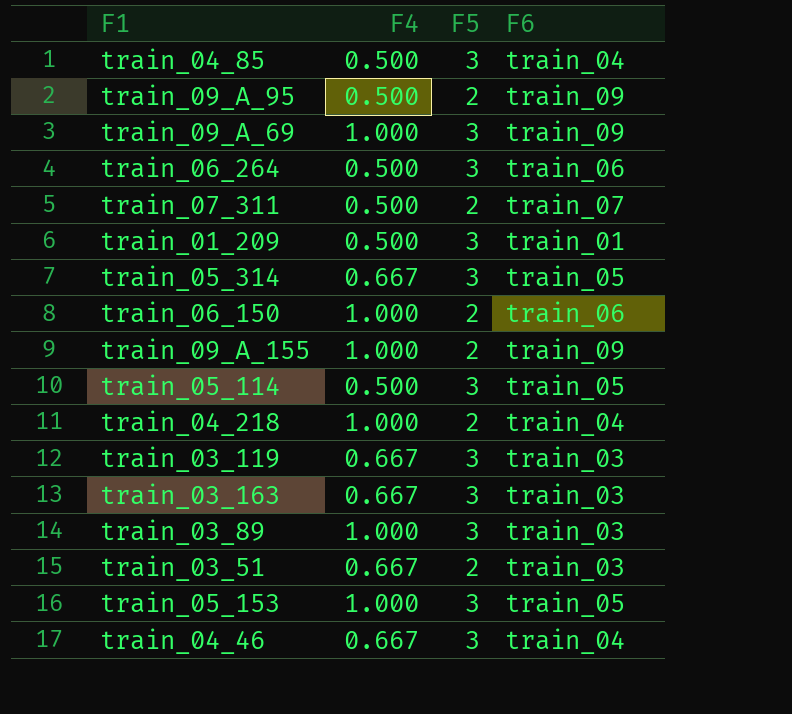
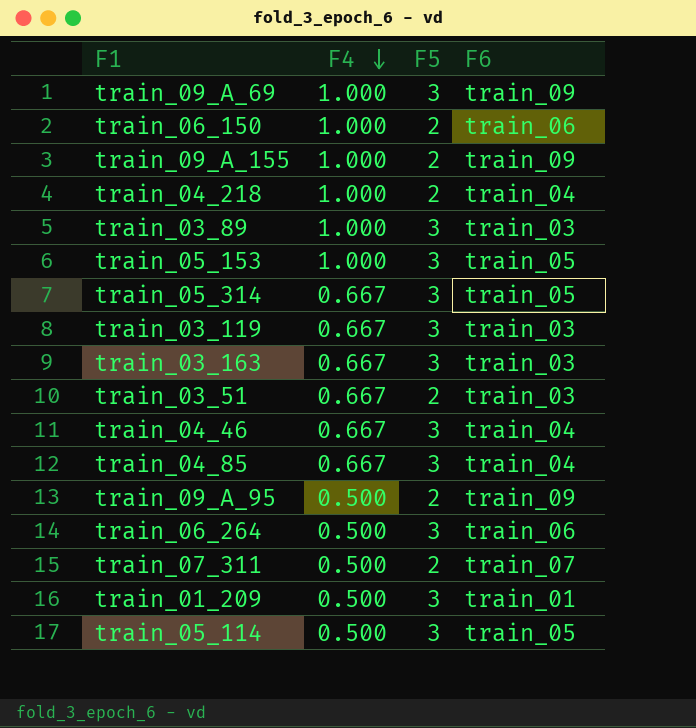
row order: none -> F4 descending
train_04_85 | F4: 0.500 -> 0.667

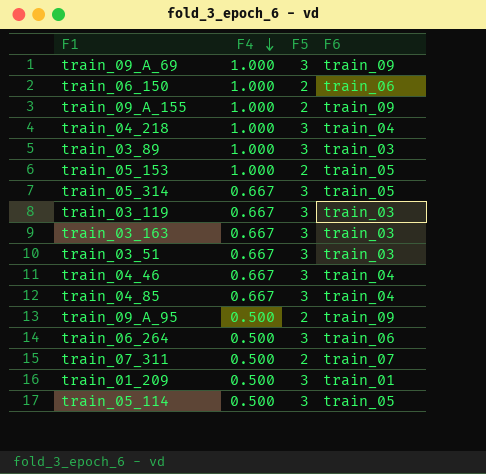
train_04_218 | F5: 2 -> 3
train_05_153 | F5: 3 -> 2
train_03_51 | F5: 2 -> 3

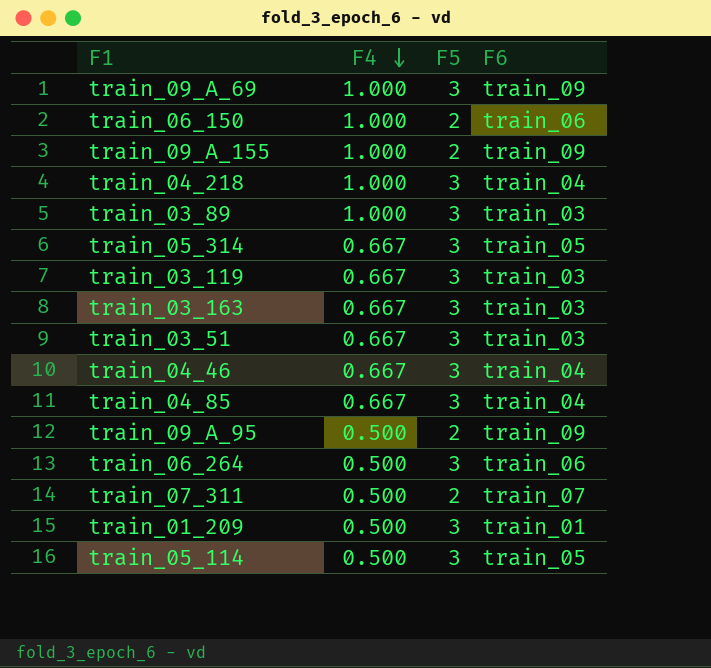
row train_05_153: 1.000 | 2 | train_05 -> none

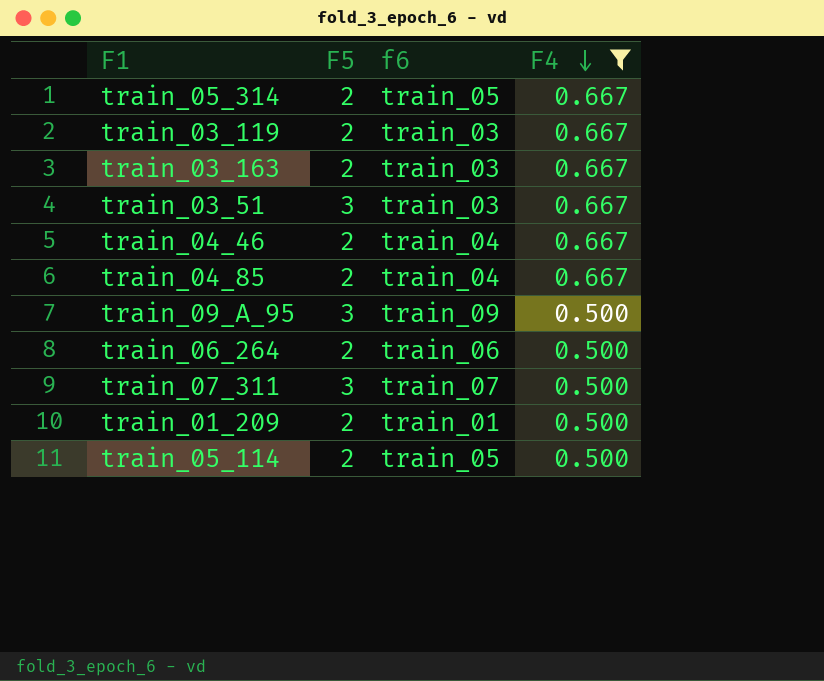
filter: none -> F4 != 1.000
column name: F6 -> f6
column F4 | position: 2 -> 4
train_05_314 | F5: 3 -> 2
train_03_119 | F5: 3 -> 2
train_03_163 | F5: 3 -> 2
train_04_46 | F5: 3 -> 2
train_04_85 | F5: 3 -> 2
train_09_A_95 | F5: 2 -> 3
train_06_264 | F5: 3 -> 2
train_07_311 | F5: 2 -> 3
train_01_209 | F5: 3 -> 2
train_05_114 | F5: 3 -> 2

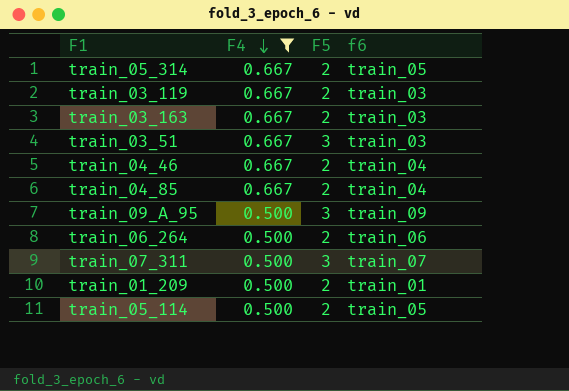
column F4 | position: 4 -> 2

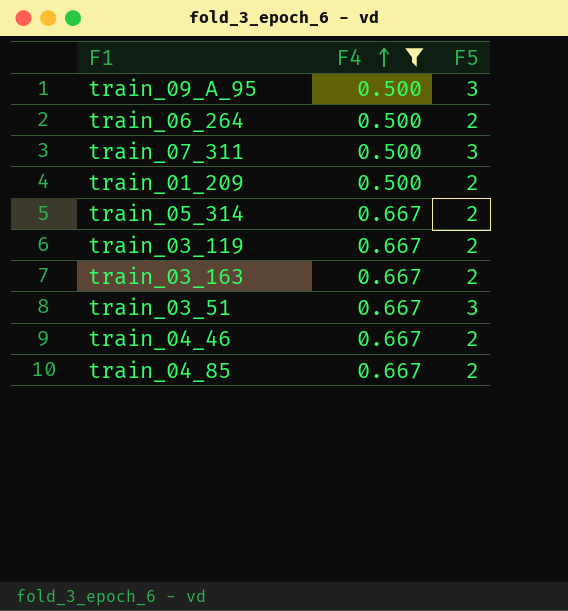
row order: F4 descending -> F4 ascending
column f6 | position: 4 -> none
row train_05_114: 0.500 | 2 | train_05 -> none

